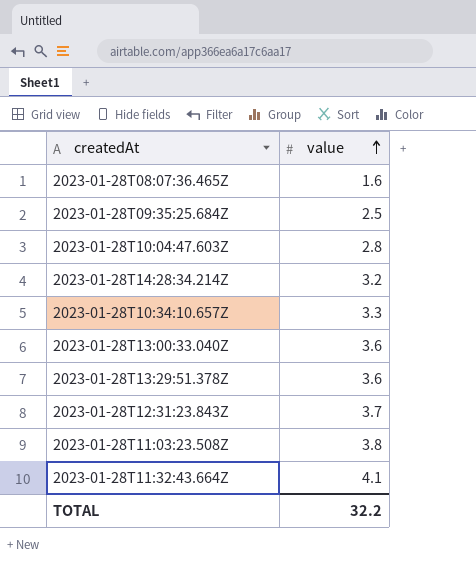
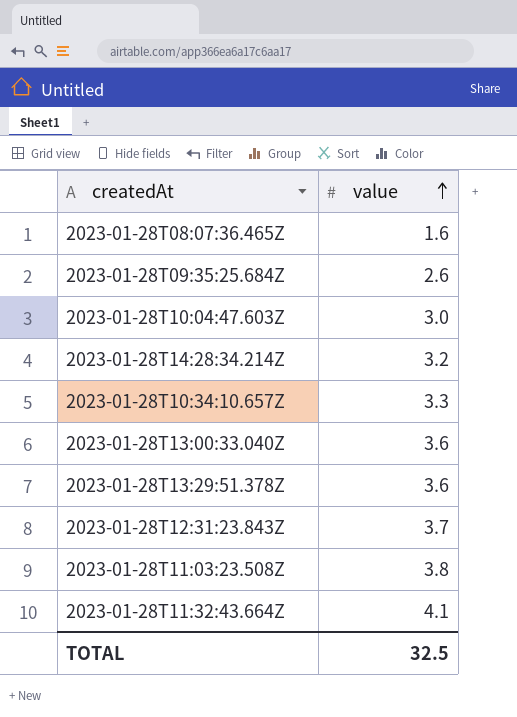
2023-01-28T09:35:25.684Z | value: 2.5 -> 2.6
2023-01-28T10:04:47.603Z | value: 2.8 -> 3.0
TOTAL | value: 32.2 -> 32.5

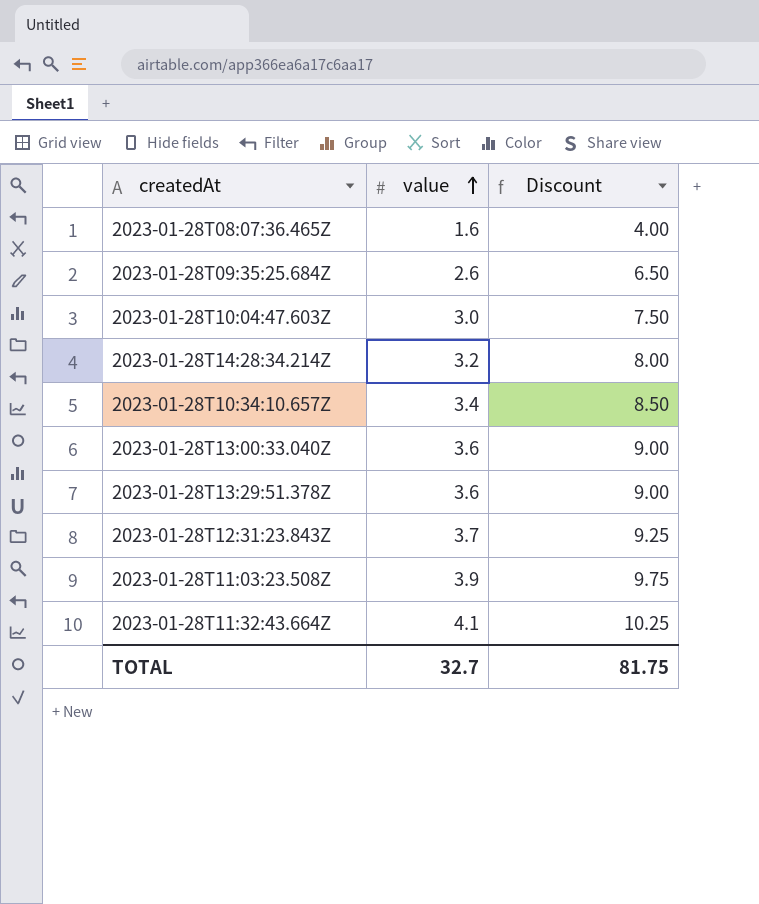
column Discount | formula: none -> [value] * 2.5
2023-01-28T10:34:10.657Z | value: 3.3 -> 3.4
2023-01-28T11:03:23.508Z | value: 3.8 -> 3.9
TOTAL | value: 32.5 -> 32.7

